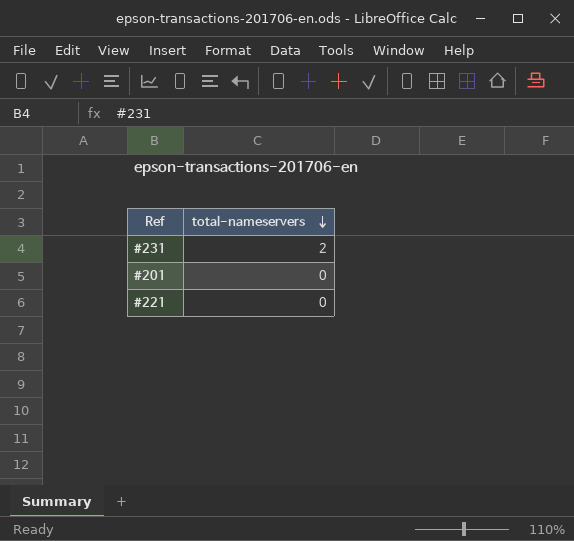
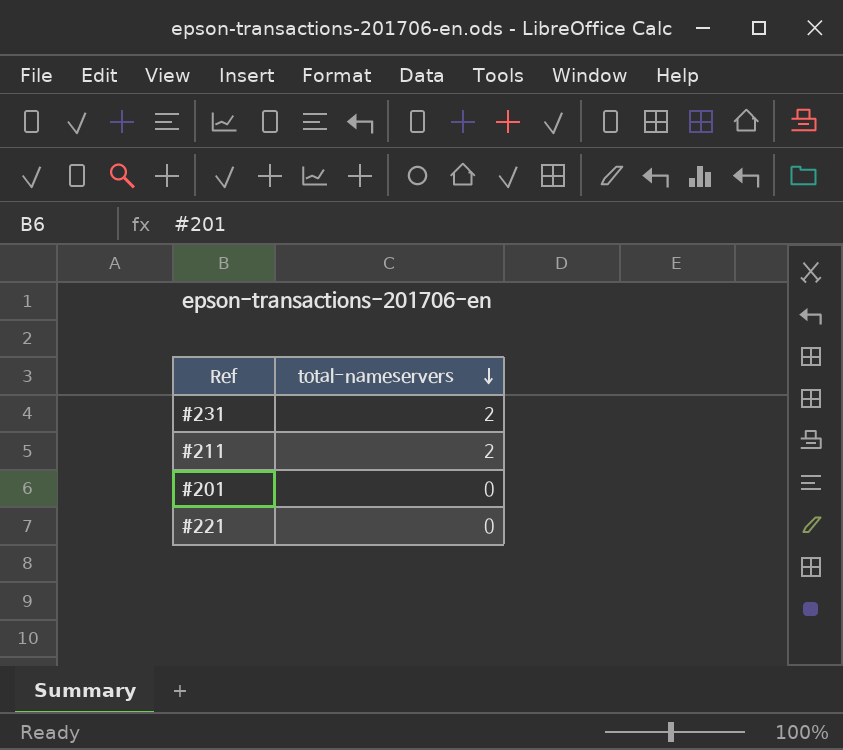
row #211: none -> 2

